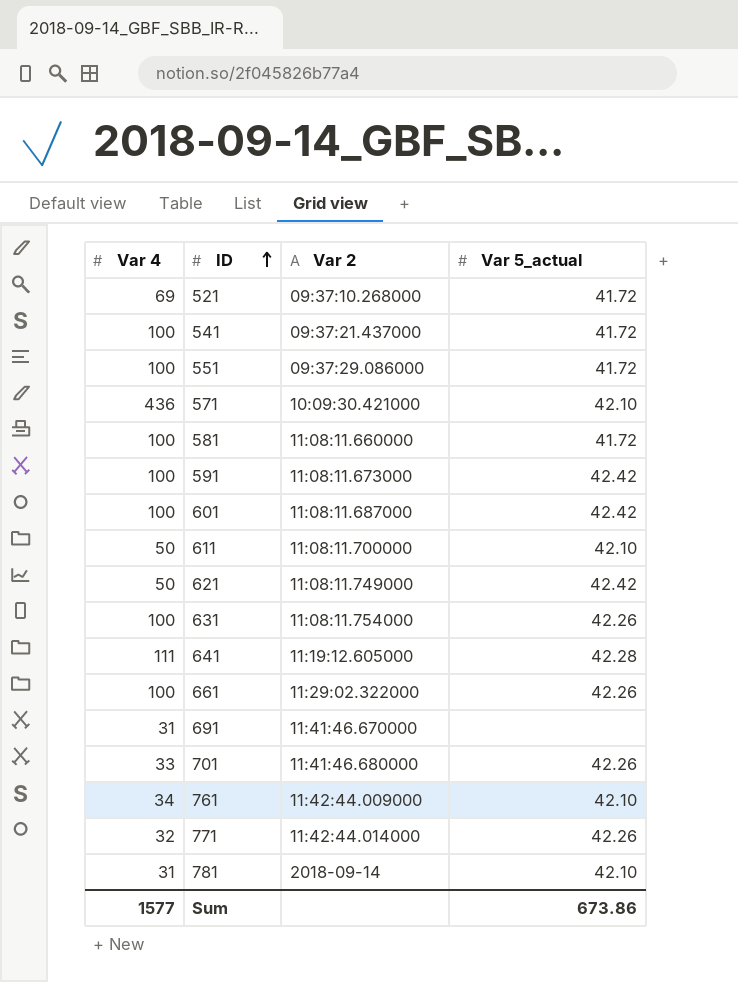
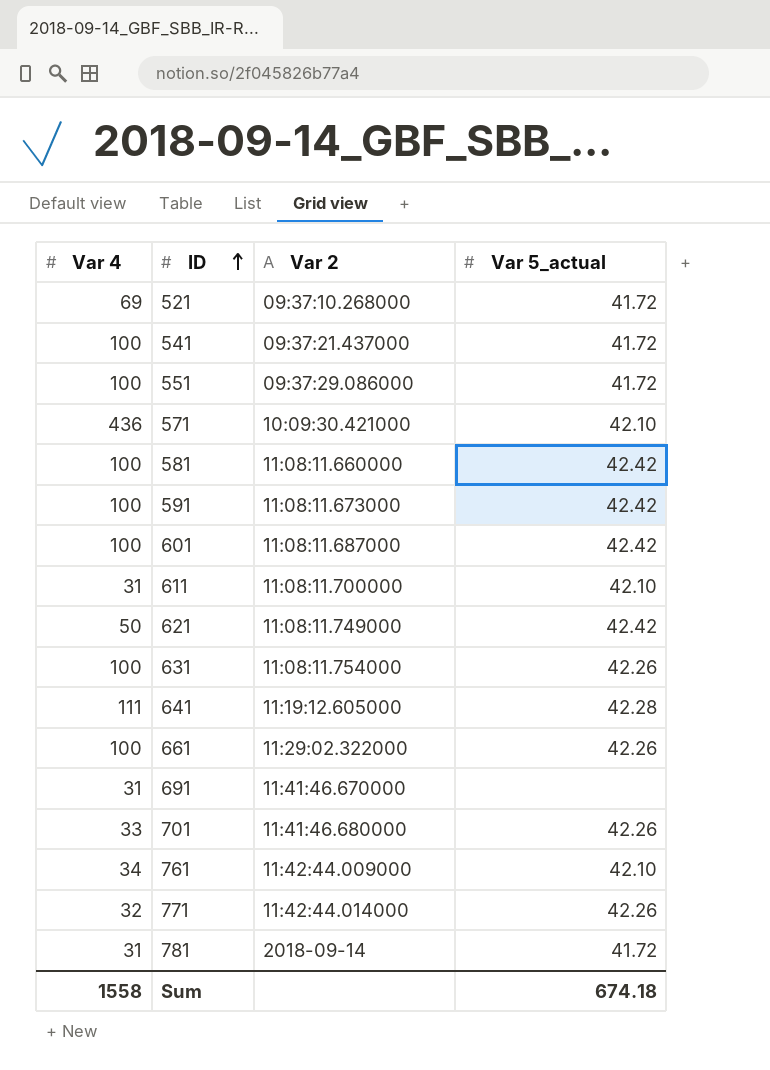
581 | Var 5_actual: 41.72 -> 42.42
611 | Var 4: 50 -> 31
781 | Var 5_actual: 42.10 -> 41.72
Sum | Var 4: 1577 -> 1558
Sum | Var 5_actual: 673.86 -> 674.18

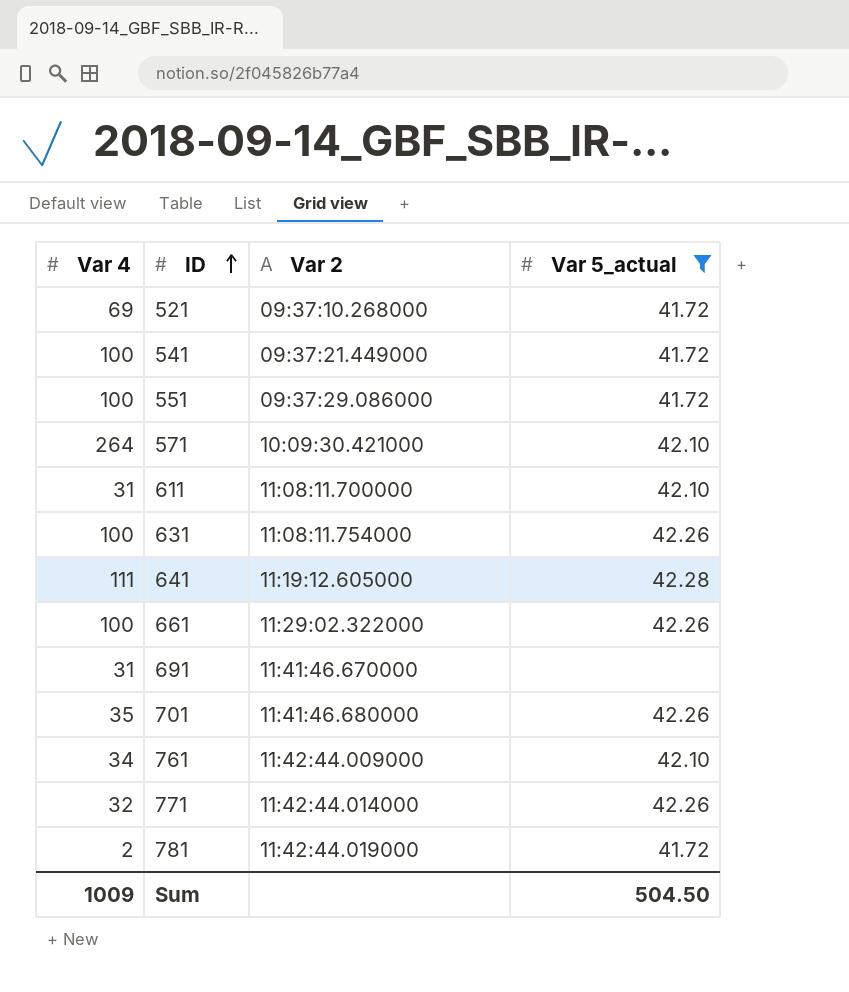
filter: none -> Var 5_actual != 42.42
541 | Var 2: 09:37:21.437000 -> 09:37:21.449000
571 | Var 4: 436 -> 264
701 | Var 4: 33 -> 35
781 | Var 4: 31 -> 2
781 | Var 2: 2018-09-14 -> 11:42:44.019000
Sum | Var 4: 1558 -> 1009
Sum | Var 5_actual: 674.18 -> 504.50

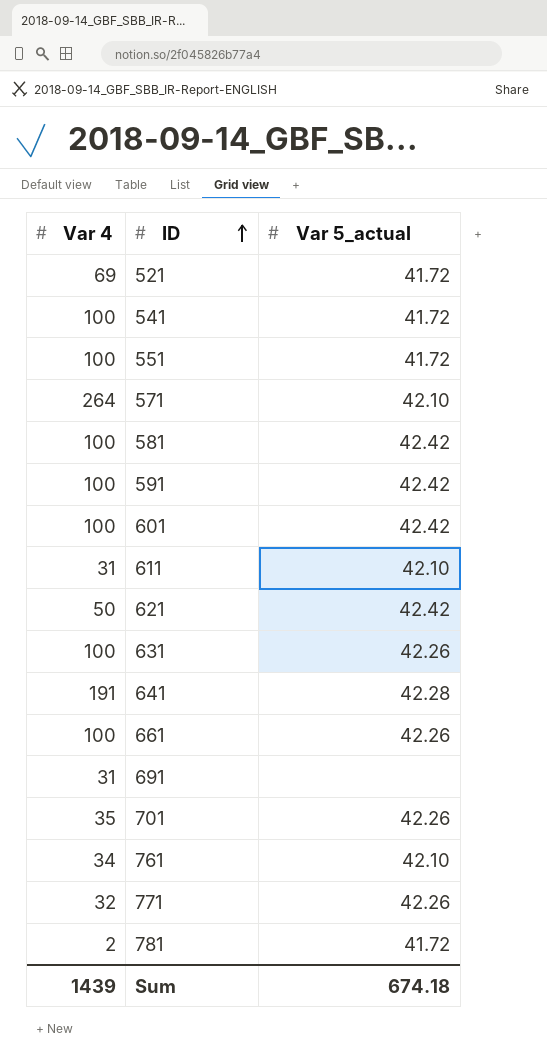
filter: Var 5_actual != 42.42 -> none
column Var 2 | position: 3 -> none
641 | Var 4: 111 -> 191
Sum | Var 4: 1009 -> 1439
Sum | Var 5_actual: 504.50 -> 674.18

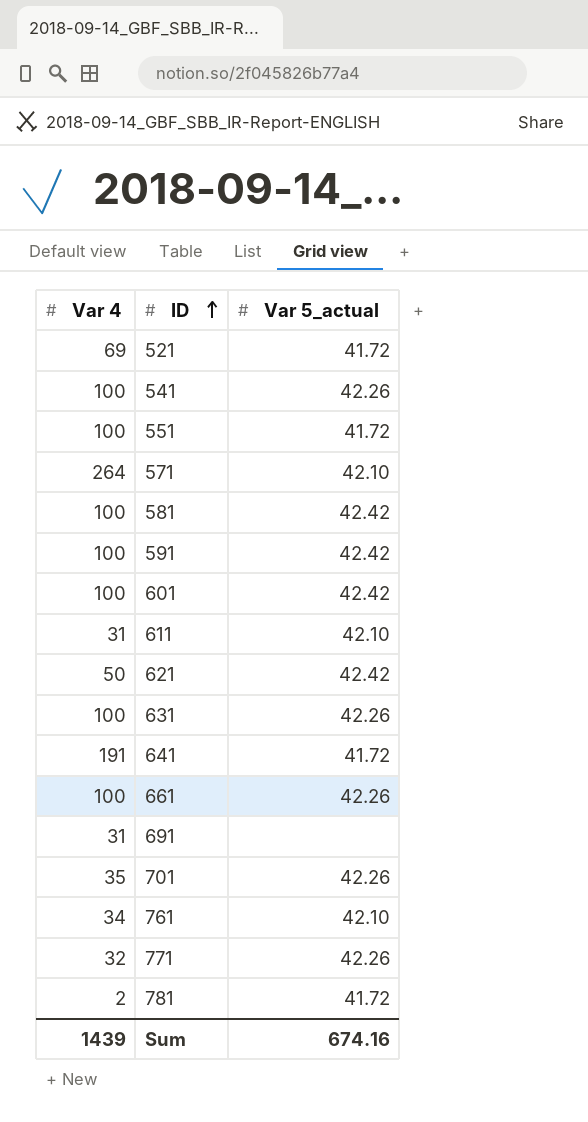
541 | Var 5_actual: 41.72 -> 42.26
641 | Var 5_actual: 42.28 -> 41.72
Sum | Var 5_actual: 674.18 -> 674.16

